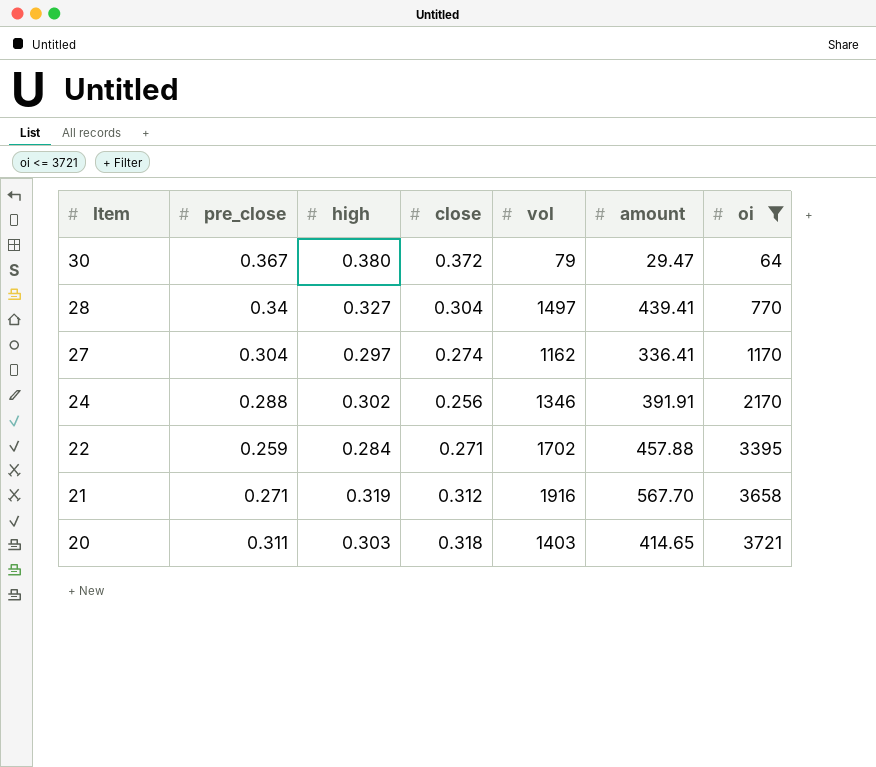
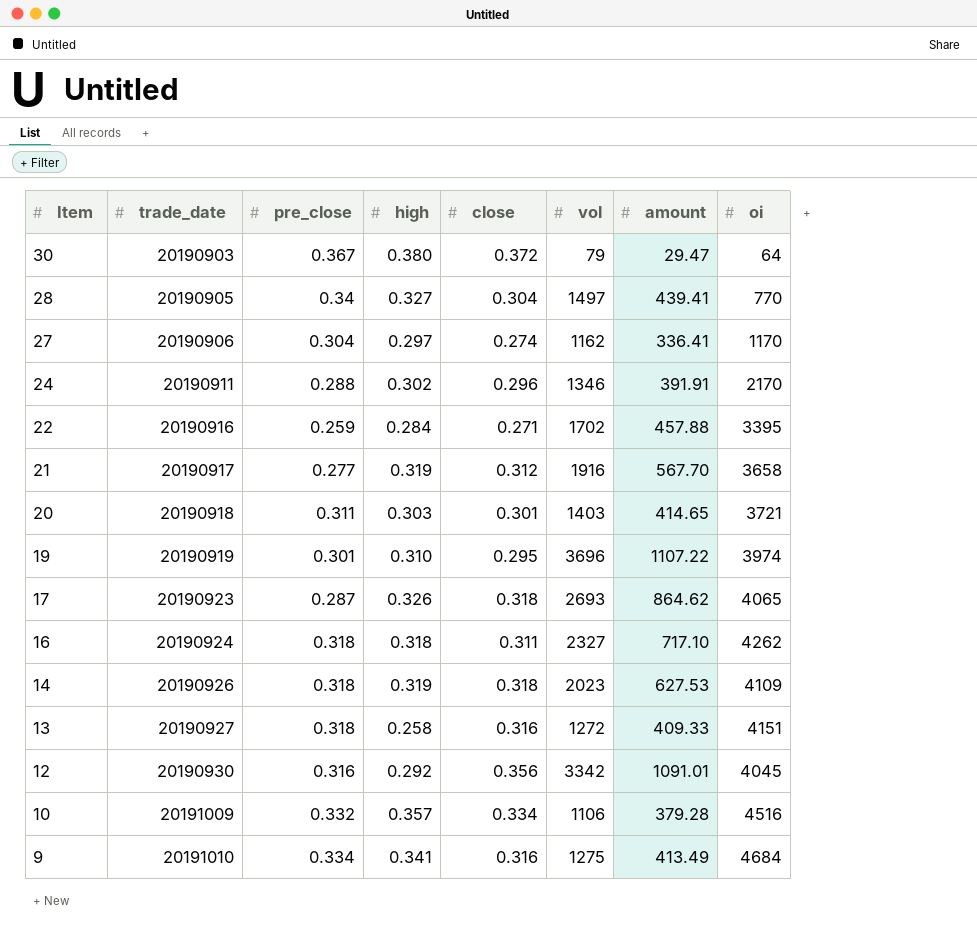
filter: oi <= 3721 -> none
column trade_date | position: none -> 2
24 | close: 0.256 -> 0.296
21 | pre_close: 0.271 -> 0.277
20 | close: 0.318 -> 0.301

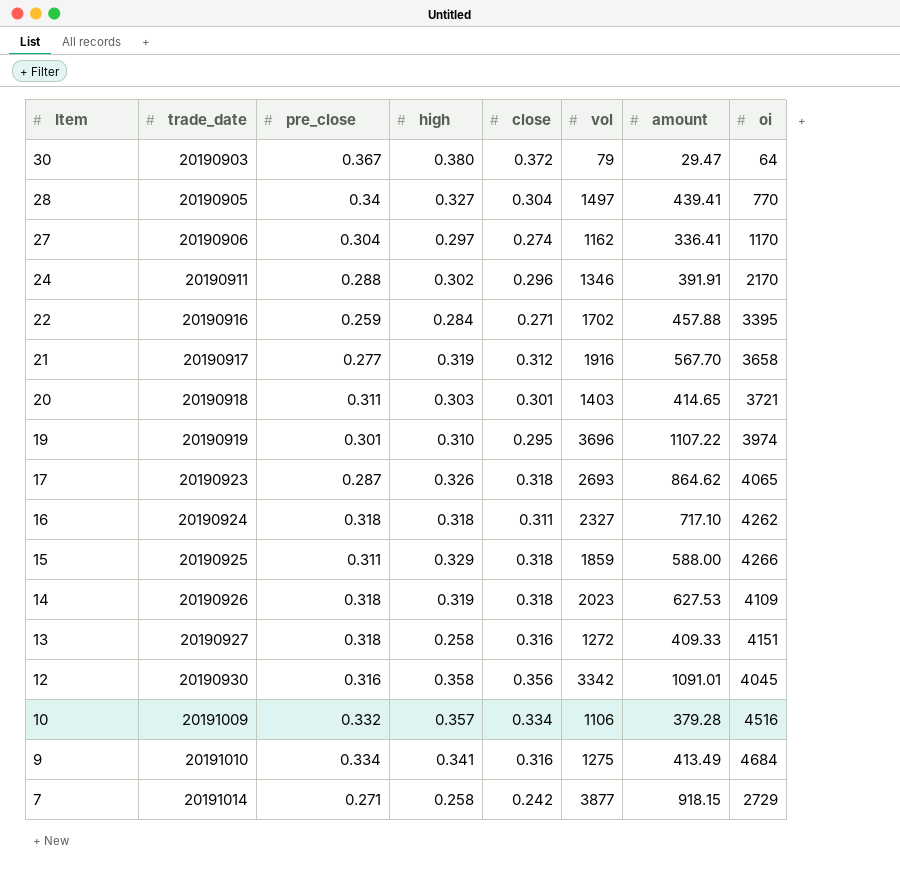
row 15: none -> 20190925 | 0.311 | 0.329 | 0.318 | 1859 | 588.00 | 4266
12 | high: 0.292 -> 0.358
row 7: none -> 20191014 | 0.271 | 0.258 | 0.242 | 3877 | 918.15 | 2729

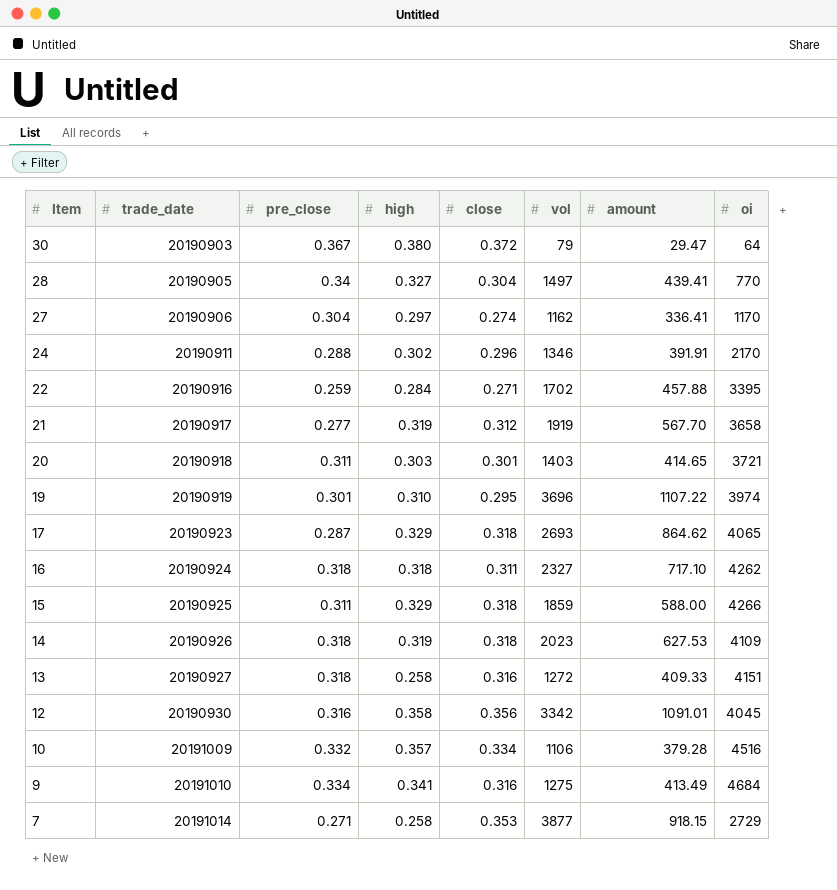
21 | vol: 1916 -> 1919
17 | high: 0.326 -> 0.329
7 | close: 0.242 -> 0.353

